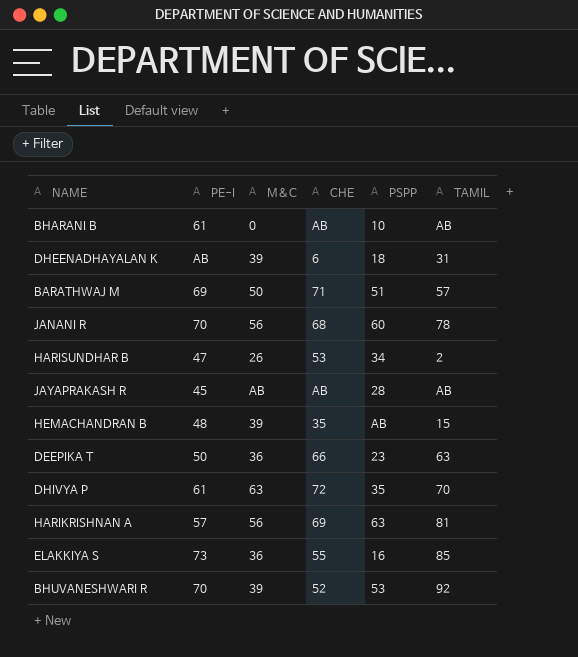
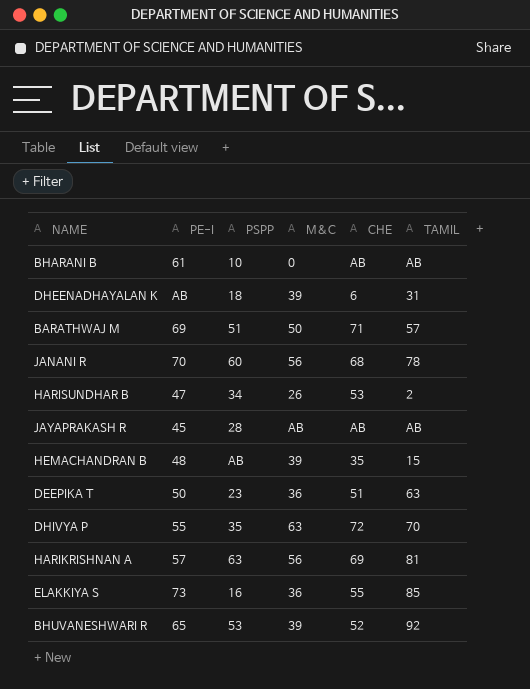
column PSPP | position: 5 -> 3
DEEPIKA T | CHE: 66 -> 51
DHIVYA P | PE-I: 61 -> 55
BHUVANESHWARI R | PE-I: 70 -> 65

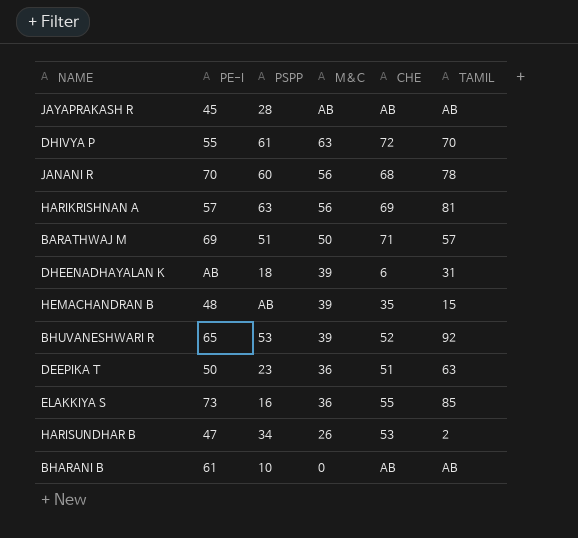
row order: none -> M&C descending
DHIVYA P | PSPP: 35 -> 61

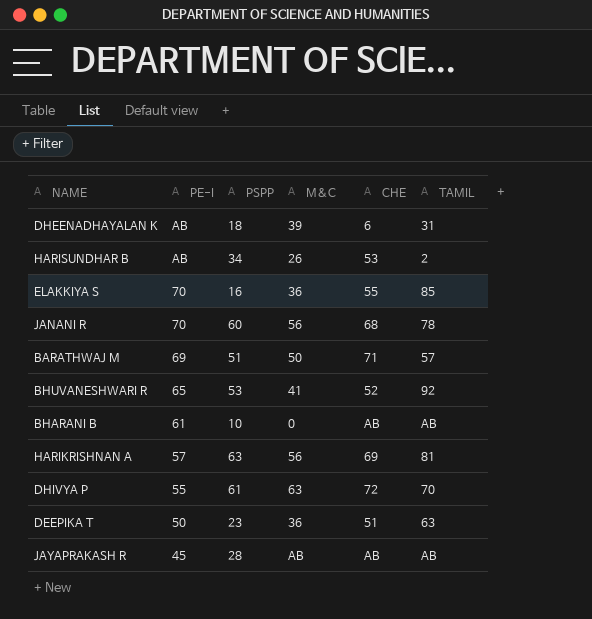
row order: M&C descending -> PE-I descending
row HEMACHANDRAN B: 48 | AB | 39 | 35 | 15 -> none
HARISUNDHAR B | PE-I: 47 -> AB
ELAKKIYA S | PE-I: 73 -> 70
BHUVANESHWARI R | M&C: 39 -> 41

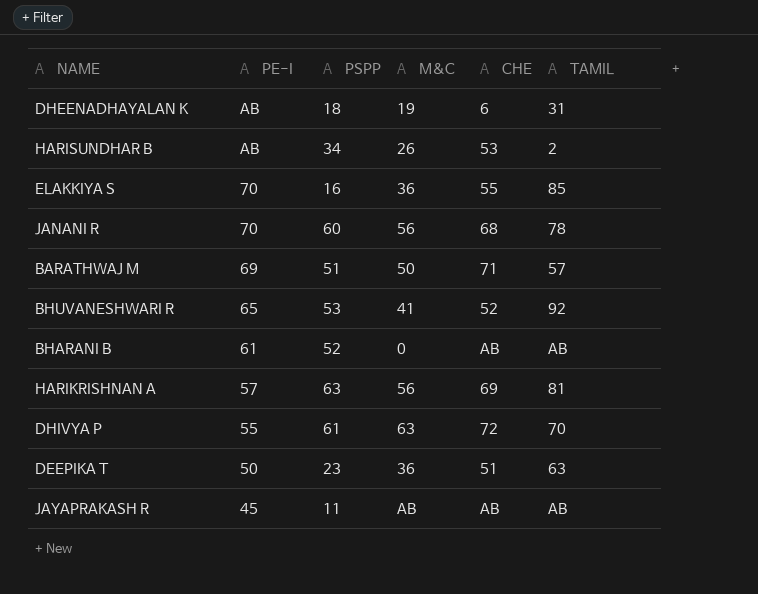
DHEENADHAYALAN K | M&C: 39 -> 19
BHARANI B | PSPP: 10 -> 52
JAYAPRAKASH R | PSPP: 28 -> 11

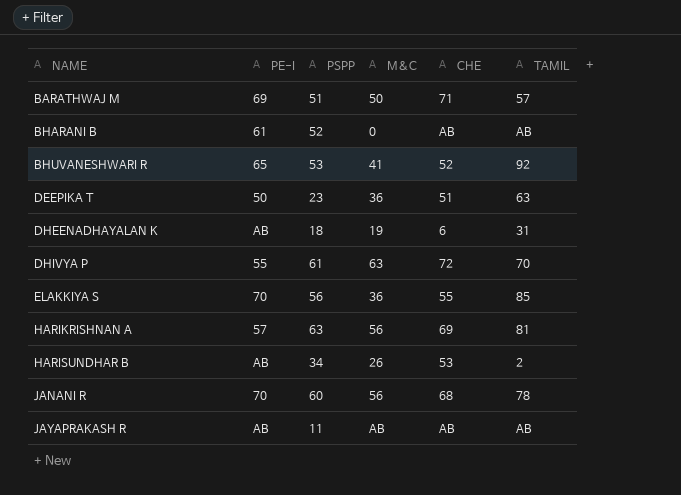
row order: PE-I descending -> NAME ascending
ELAKKIYA S | PSPP: 16 -> 56
JAYAPRAKASH R | PE-I: 45 -> AB

